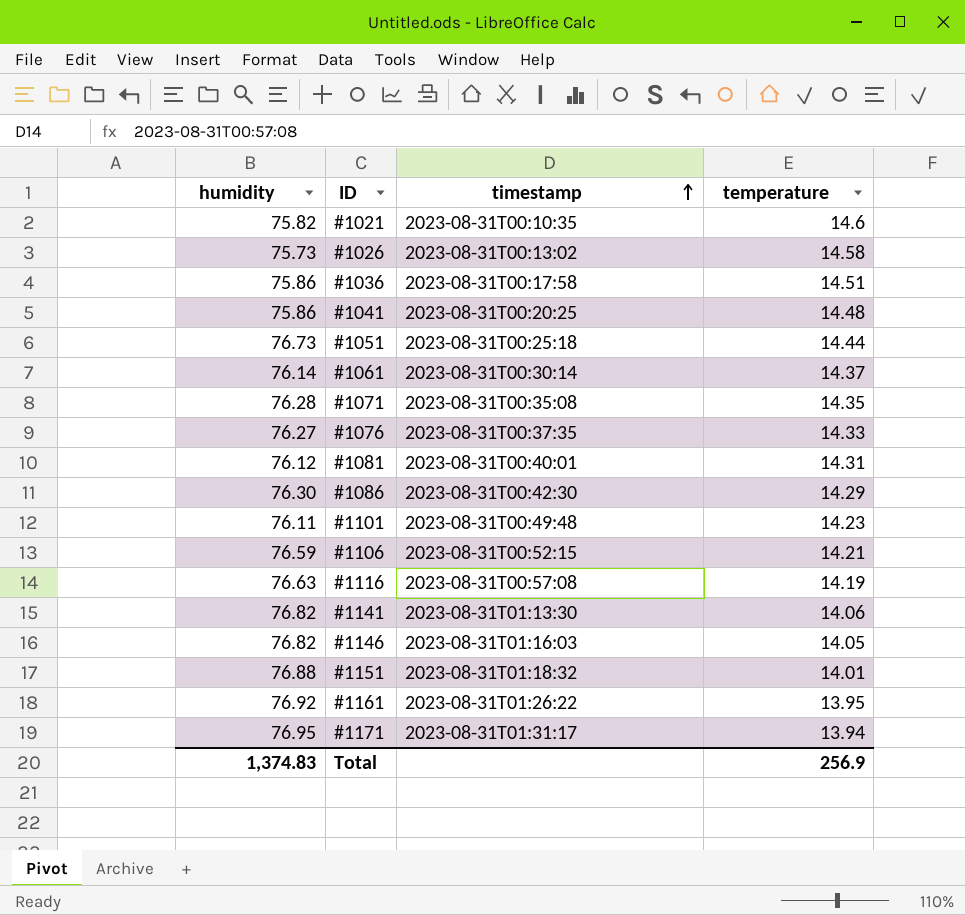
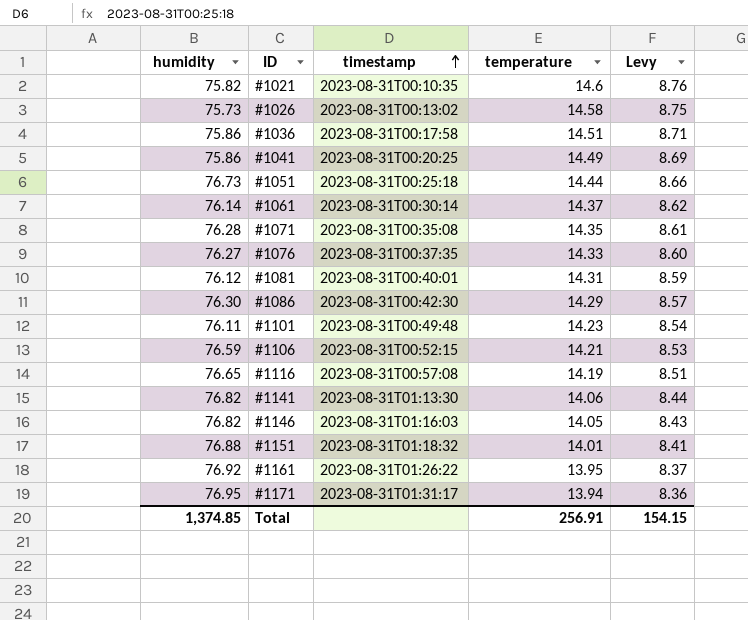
column Levy | formula: none -> [temperature] * 0.6
#1041 | temperature: 14.48 -> 14.49
#1116 | humidity: 76.63 -> 76.65
Total | humidity: 1,374.83 -> 1,374.85
Total | temperature: 256.9 -> 256.91

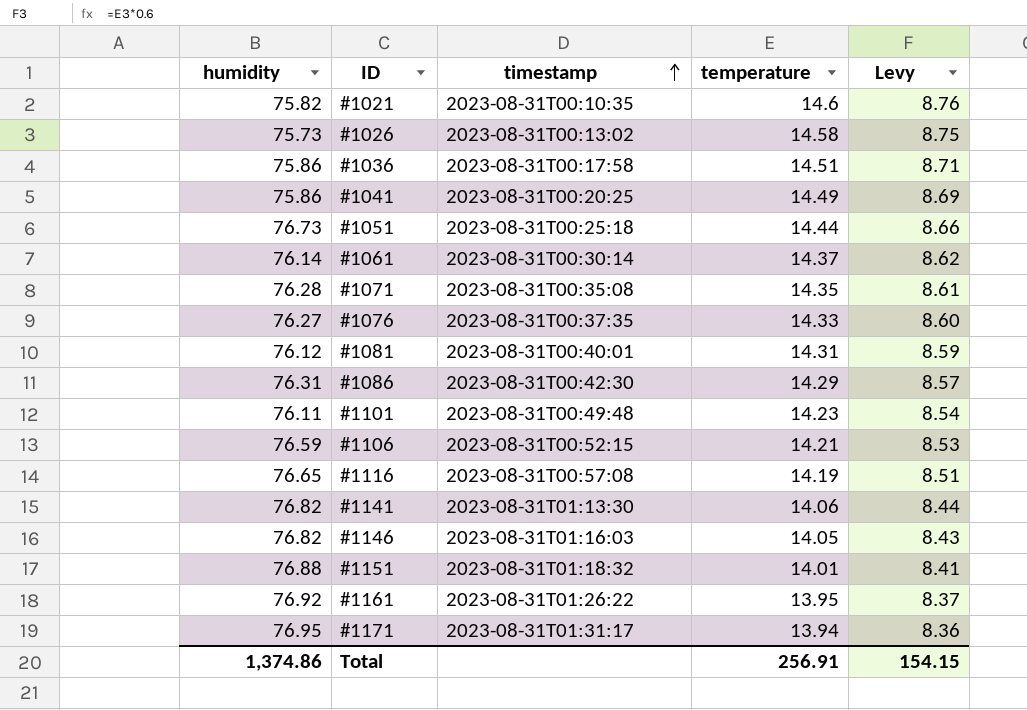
#1086 | humidity: 76.30 -> 76.31
Total | humidity: 1,374.85 -> 1,374.86

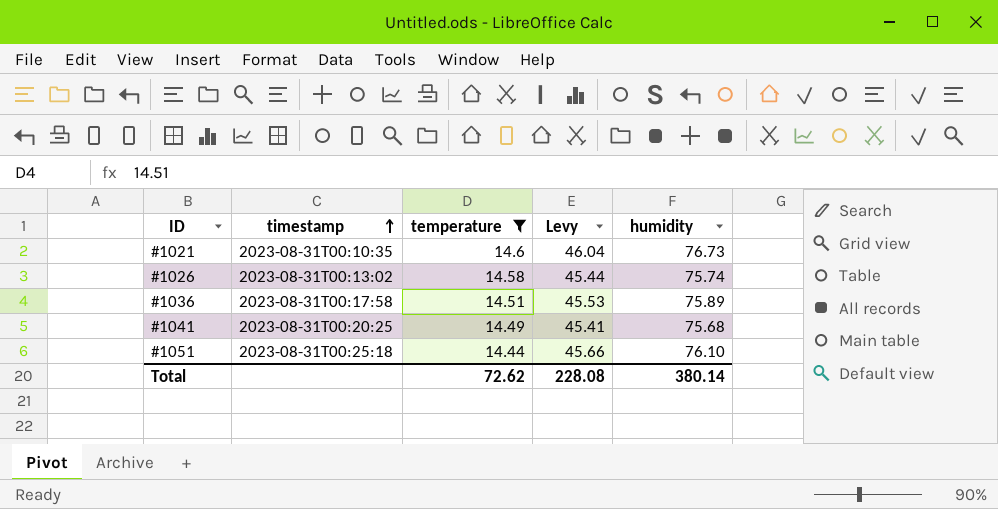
filter: none -> temperature >= 14.44
column Levy | formula: [temperature] * 0.6 -> [humidity] * 0.6
column humidity | position: 1 -> 5
#1021 | humidity: 75.82 -> 76.73
#1026 | humidity: 75.73 -> 75.74
#1036 | humidity: 75.86 -> 75.89
#1041 | humidity: 75.86 -> 75.68
#1051 | humidity: 76.73 -> 76.10
Total | temperature: 256.91 -> 72.62
Total | Levy: 154.15 -> 228.08
Total | humidity: 1,374.86 -> 380.14

